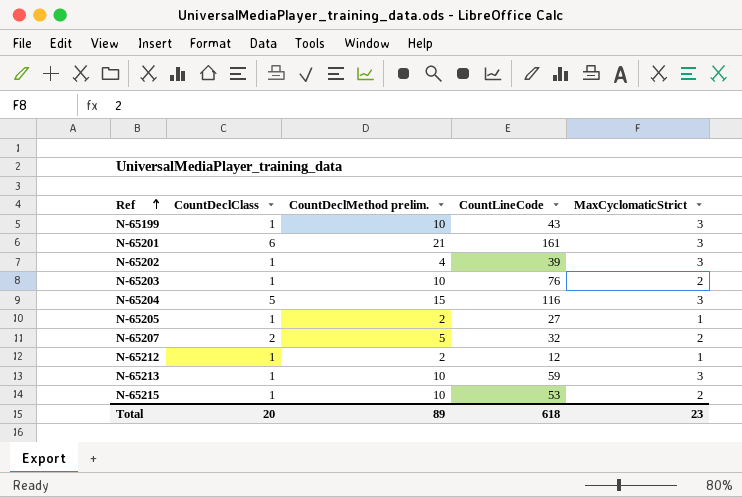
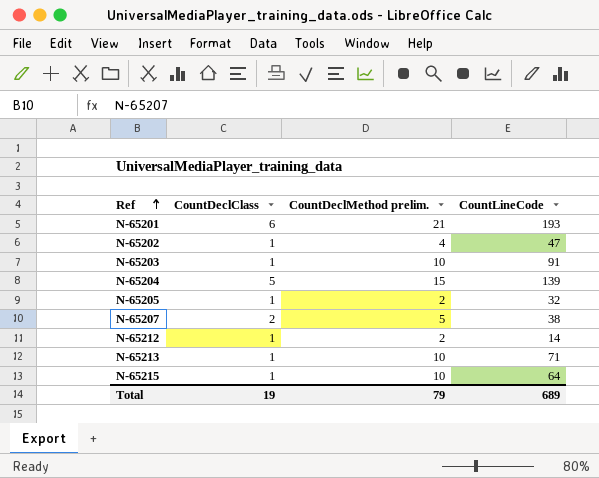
column MaxCyclomaticStrict | position: 5 -> none
row N-65199: 1 | 10 | 43 | 3 -> none
N-65201 | CountLineCode: 161 -> 193
N-65202 | CountLineCode: 39 -> 47
N-65203 | CountLineCode: 76 -> 91
N-65204 | CountLineCode: 116 -> 139
N-65205 | CountLineCode: 27 -> 32
N-65207 | CountLineCode: 32 -> 38
N-65212 | CountLineCode: 12 -> 14
N-65213 | CountLineCode: 59 -> 71
N-65215 | CountLineCode: 53 -> 64
Total | CountDeclClass: 20 -> 19
Total | CountDeclMethod prelim.: 89 -> 79
Total | CountLineCode: 618 -> 689

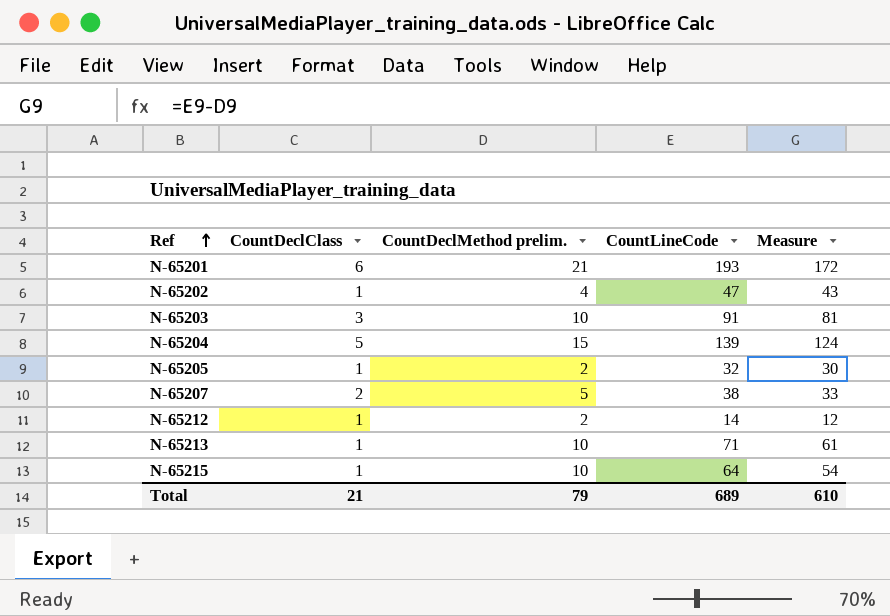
column Measure | formula: none -> [CountLineCode] - [CountDeclMethod prelim.]
N-65203 | CountDeclClass: 1 -> 3
Total | CountDeclClass: 19 -> 21

